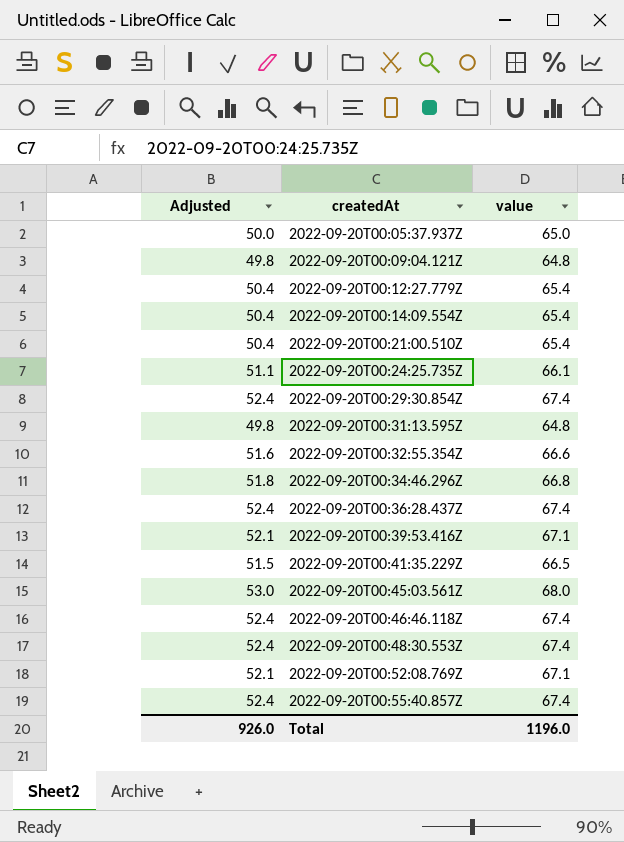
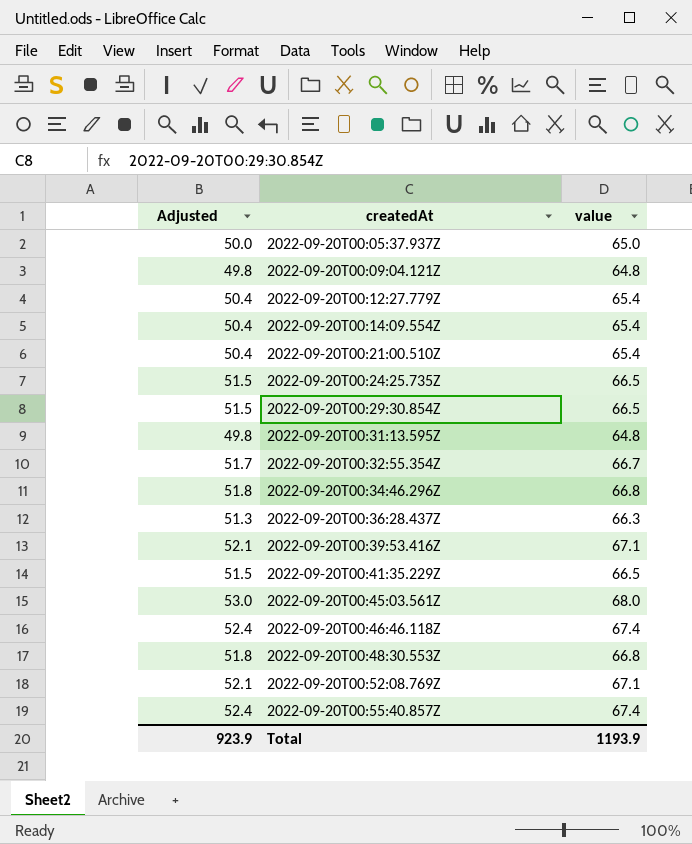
2022-09-20T00:24:25.735Z | Adjusted: 51.1 -> 51.5
2022-09-20T00:24:25.735Z | value: 66.1 -> 66.5
2022-09-20T00:29:30.854Z | Adjusted: 52.4 -> 51.5
2022-09-20T00:29:30.854Z | value: 67.4 -> 66.5
2022-09-20T00:32:55.354Z | Adjusted: 51.6 -> 51.7
2022-09-20T00:32:55.354Z | value: 66.6 -> 66.7
2022-09-20T00:36:28.437Z | Adjusted: 52.4 -> 51.3
2022-09-20T00:36:28.437Z | value: 67.4 -> 66.3
2022-09-20T00:48:30.553Z | Adjusted: 52.4 -> 51.8
2022-09-20T00:48:30.553Z | value: 67.4 -> 66.8
Total | Adjusted: 926.0 -> 923.9
Total | value: 1196.0 -> 1193.9

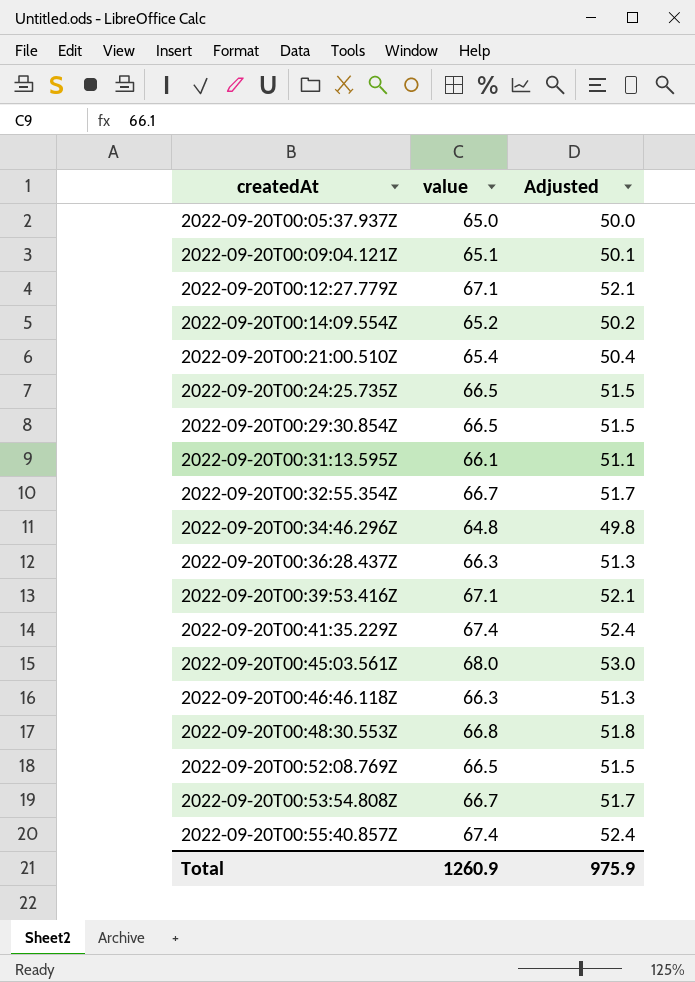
column Adjusted | position: 1 -> 3
2022-09-20T00:09:04.121Z | value: 64.8 -> 65.1
2022-09-20T00:09:04.121Z | Adjusted: 49.8 -> 50.1
2022-09-20T00:12:27.779Z | value: 65.4 -> 67.1
2022-09-20T00:12:27.779Z | Adjusted: 50.4 -> 52.1
2022-09-20T00:14:09.554Z | value: 65.4 -> 65.2
2022-09-20T00:14:09.554Z | Adjusted: 50.4 -> 50.2
2022-09-20T00:31:13.595Z | value: 64.8 -> 66.1
2022-09-20T00:31:13.595Z | Adjusted: 49.8 -> 51.1
2022-09-20T00:34:46.296Z | value: 66.8 -> 64.8
2022-09-20T00:34:46.296Z | Adjusted: 51.8 -> 49.8
2022-09-20T00:41:35.229Z | value: 66.5 -> 67.4
2022-09-20T00:41:35.229Z | Adjusted: 51.5 -> 52.4
2022-09-20T00:46:46.118Z | value: 67.4 -> 66.3
2022-09-20T00:46:46.118Z | Adjusted: 52.4 -> 51.3
2022-09-20T00:52:08.769Z | value: 67.1 -> 66.5
2022-09-20T00:52:08.769Z | Adjusted: 52.1 -> 51.5
row 2022-09-20T00:53:54.808Z: none -> 66.7 | 51.7
Total | value: 1193.9 -> 1260.9
Total | Adjusted: 923.9 -> 975.9

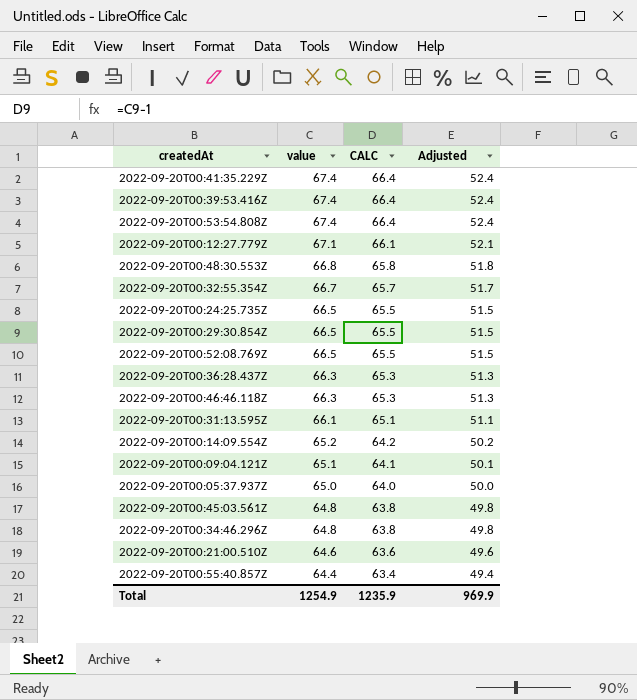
row order: createdAt ascending -> value descending
column CALC | formula: none -> [value] - 1
2022-09-20T00:39:53.416Z | value: 67.1 -> 67.4
2022-09-20T00:39:53.416Z | Adjusted: 52.1 -> 52.4
2022-09-20T00:53:54.808Z | value: 66.7 -> 67.4
2022-09-20T00:53:54.808Z | Adjusted: 51.7 -> 52.4
2022-09-20T00:45:03.561Z | value: 68.0 -> 64.8
2022-09-20T00:45:03.561Z | Adjusted: 53.0 -> 49.8
2022-09-20T00:21:00.510Z | value: 65.4 -> 64.6
2022-09-20T00:21:00.510Z | Adjusted: 50.4 -> 49.6
2022-09-20T00:55:40.857Z | value: 67.4 -> 64.4
2022-09-20T00:55:40.857Z | Adjusted: 52.4 -> 49.4
Total | value: 1260.9 -> 1254.9
Total | Adjusted: 975.9 -> 969.9

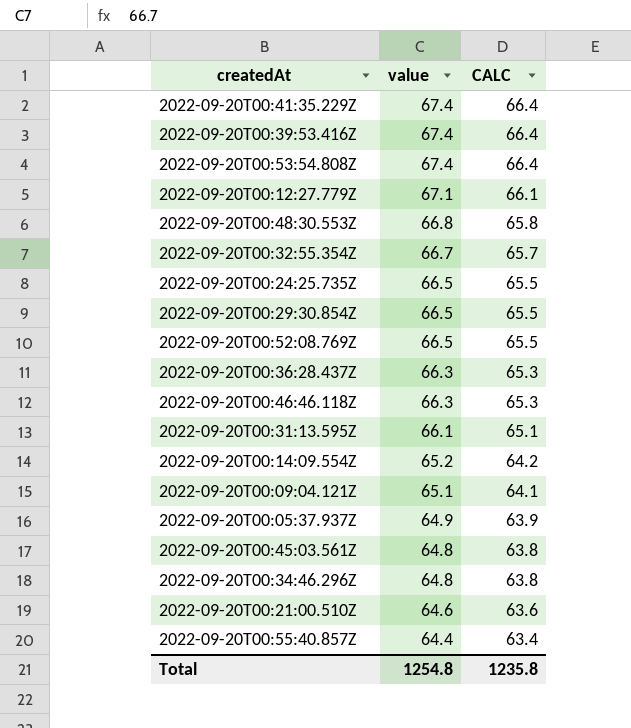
column Adjusted | formula: [value] - 15 -> none
2022-09-20T00:05:37.937Z | value: 65.0 -> 64.9
2022-09-20T00:05:37.937Z | CALC: 64.0 -> 63.9
Total | value: 1254.9 -> 1254.8
Total | CALC: 1235.9 -> 1235.8

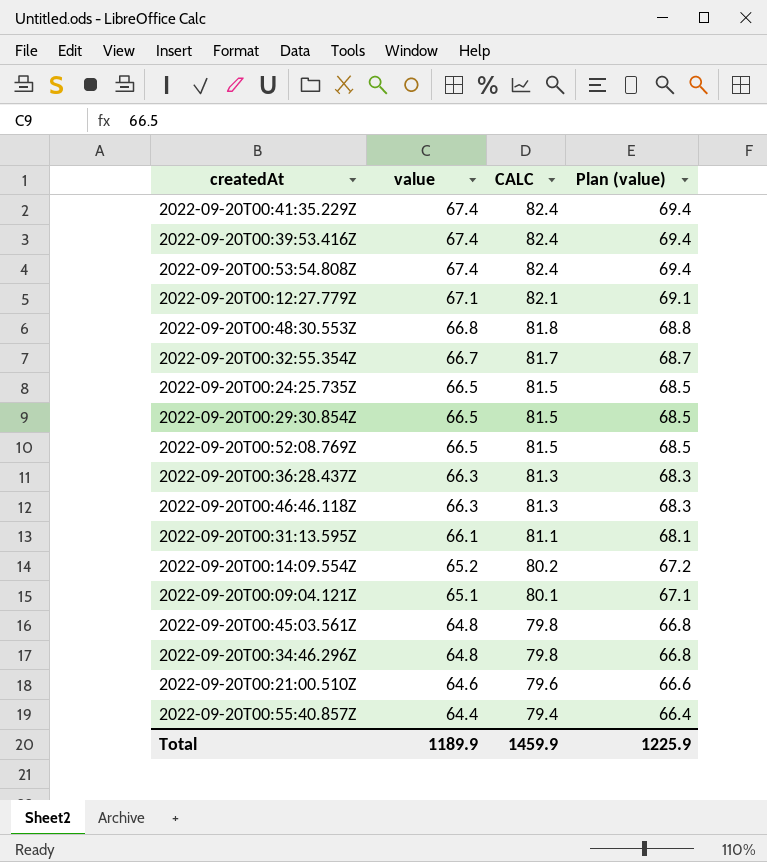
column CALC | formula: [value] - 1 -> [value] + 15
column Plan (value) | formula: none -> [value] + 2
row 2022-09-20T00:05:37.937Z: 64.9 | 63.9 -> none
Total | value: 1254.8 -> 1189.9
Total | CALC: 1235.8 -> 1459.9

